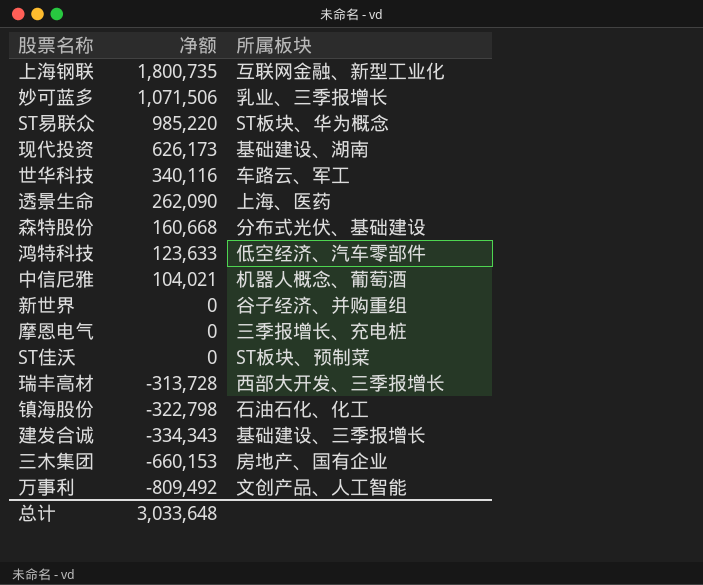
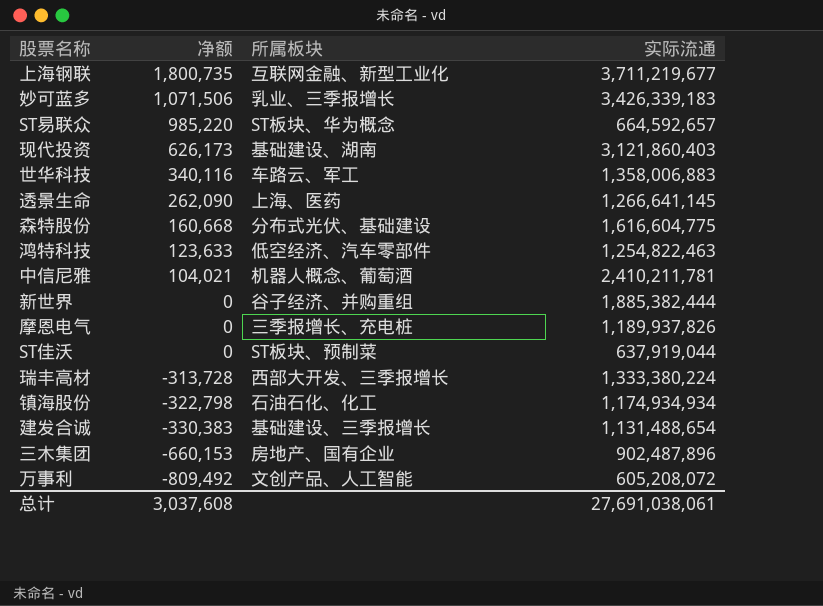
column 实际流通 | position: none -> 4
建发合诚 | 净额: -334,343 -> -330,383
总计 | 净额: 3,033,648 -> 3,037,608

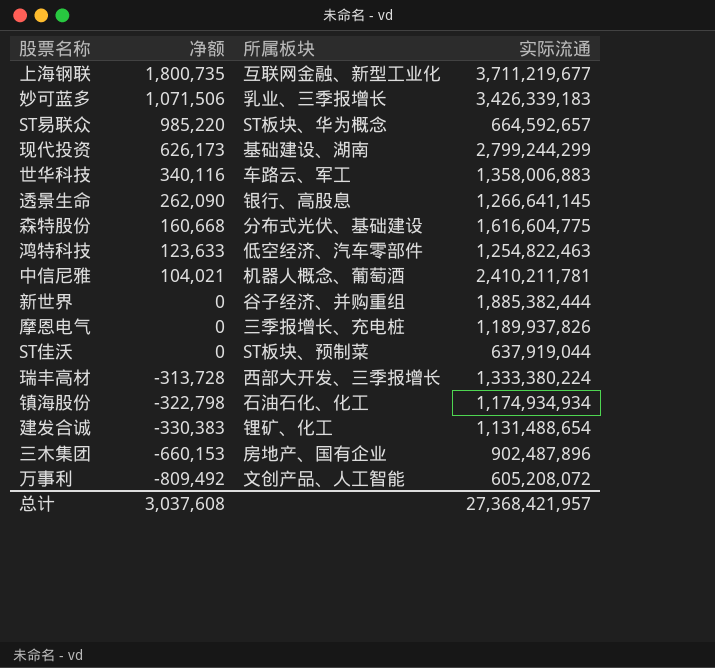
现代投资 | 实际流通: 3,121,860,403 -> 2,799,244,299
透景生命 | 所属板块: 上海、医药 -> 银行、高股息
建发合诚 | 所属板块: 基础建设、三季报增长 -> 锂矿、化工
总计 | 实际流通: 27,691,038,061 -> 27,368,421,957

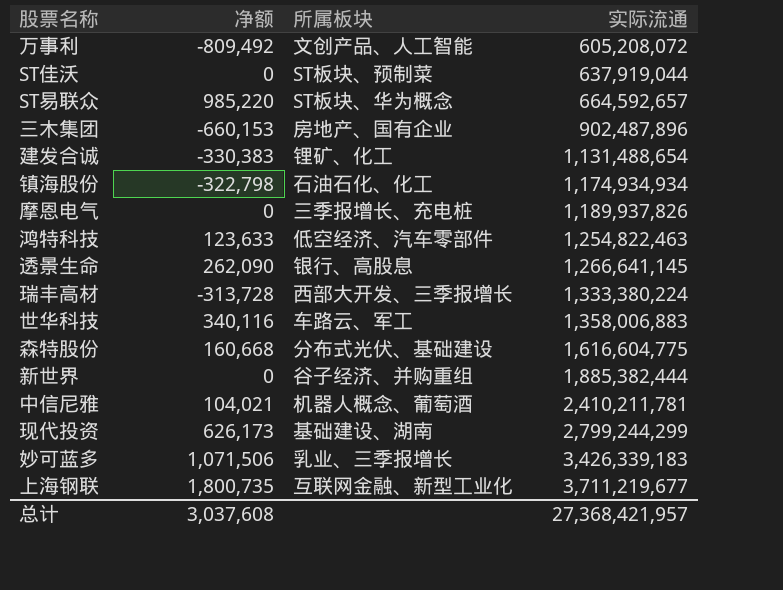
row order: 净额 descending -> 实际流通 ascending

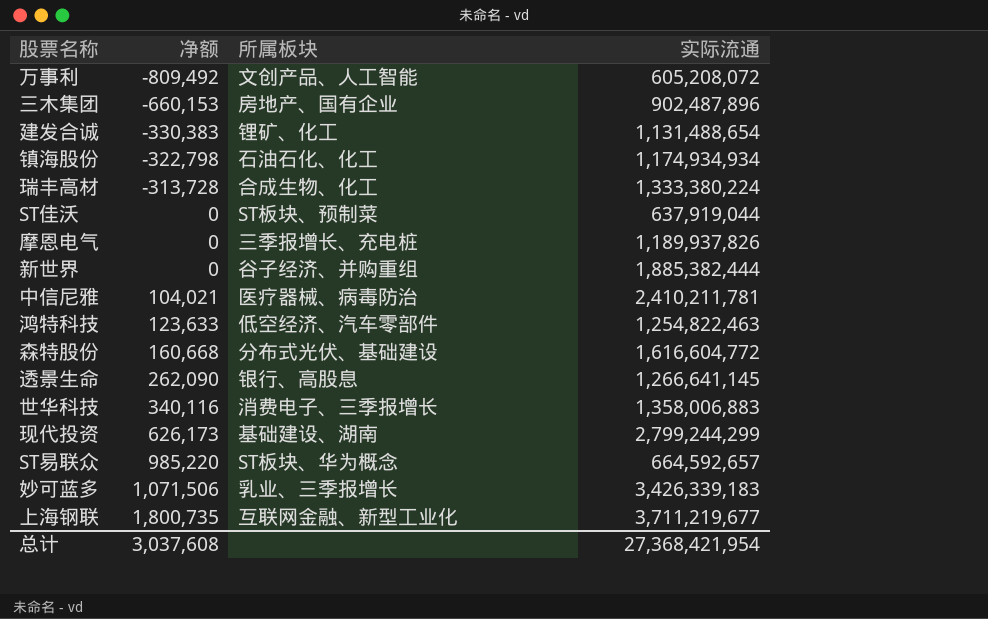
row order: 实际流通 ascending -> 净额 ascending
瑞丰高材 | 所属板块: 西部大开发、三季报增长 -> 合成生物、化工
中信尼雅 | 所属板块: 机器人概念、葡萄酒 -> 医疗器械、病毒防治
森特股份 | 实际流通: 1,616,604,775 -> 1,616,604,772
世华科技 | 所属板块: 车路云、军工 -> 消费电子、三季报增长
总计 | 实际流通: 27,368,421,957 -> 27,368,421,954

